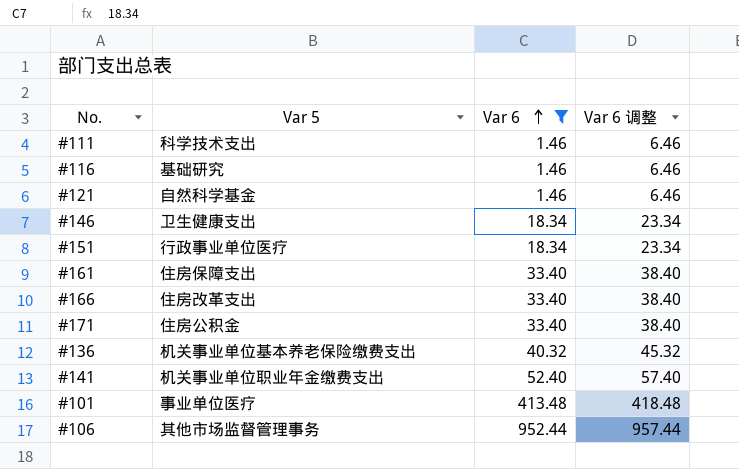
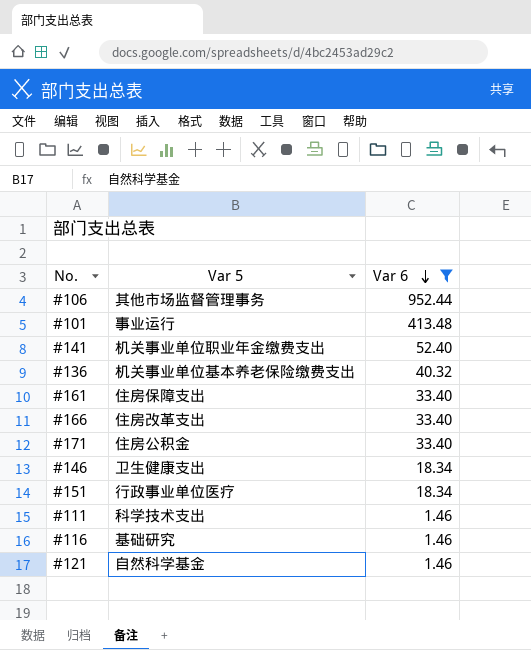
row order: Var 6 ascending -> Var 6 descending
column Var 6 调整 | formula: [Var 6] + 5 -> none
#101 | Var 5: 事业单位医疗 -> 事业运行

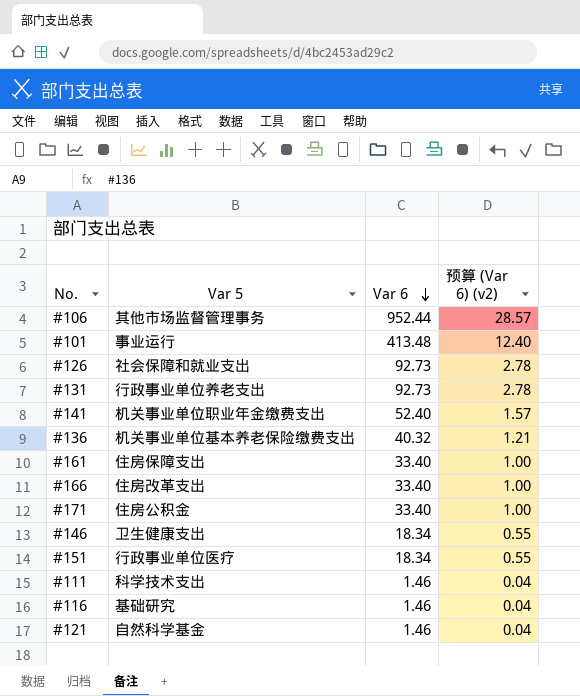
filter: Var 6 != 92.73 -> none
column 预算 (Var 6) (v2) | formula: none -> [Var 6] * 0.03

